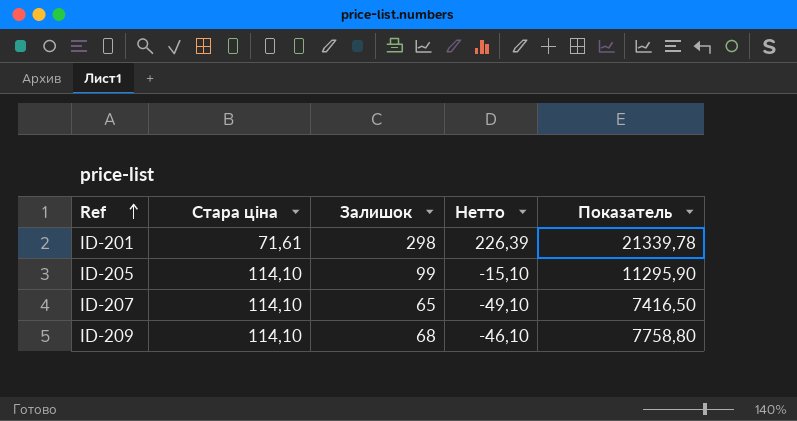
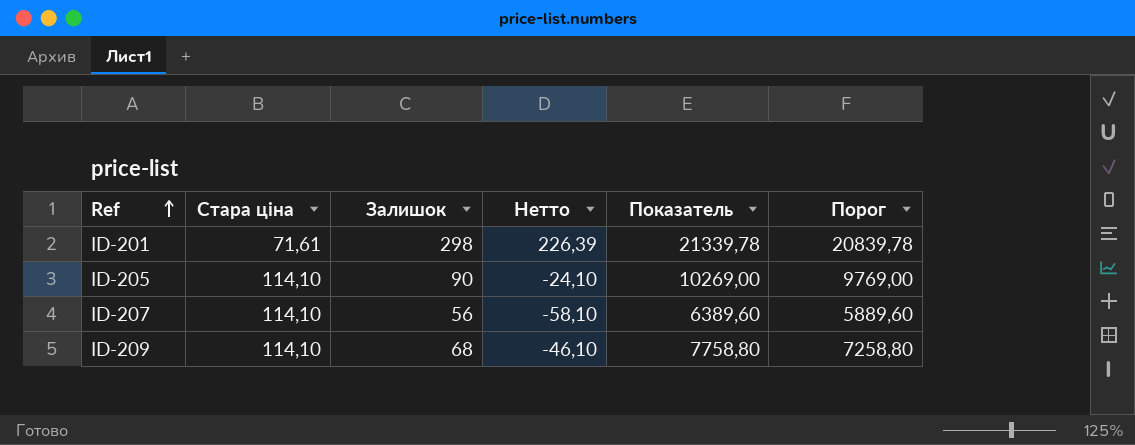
column Порог | formula: none -> [Показатель] - 500
ID-205 | Залишок: 99 -> 90
ID-205 | Нетто: -15,10 -> -24,10
ID-205 | Показатель: 11295,90 -> 10269,00
ID-207 | Залишок: 65 -> 56
ID-207 | Нетто: -49,10 -> -58,10
ID-207 | Показатель: 7416,50 -> 6389,60

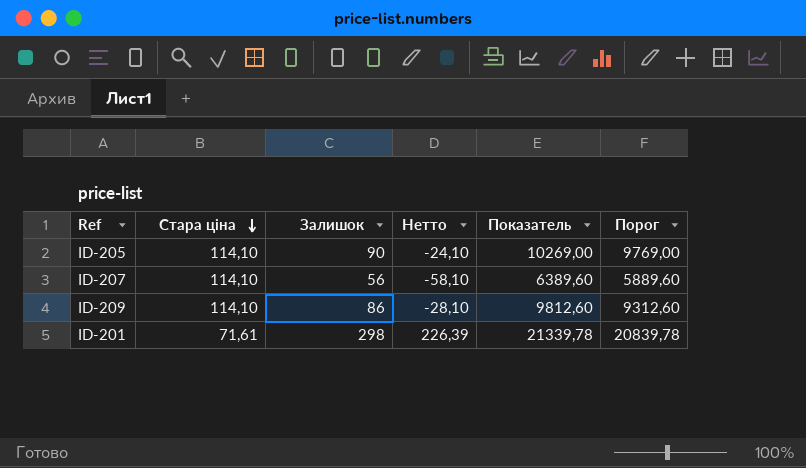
row order: Ref ascending -> Стара ціна descending
ID-209 | Залишок: 68 -> 86
ID-209 | Нетто: -46,10 -> -28,10
ID-209 | Показатель: 7758,80 -> 9812,60
ID-209 | Порог: 7258,80 -> 9312,60

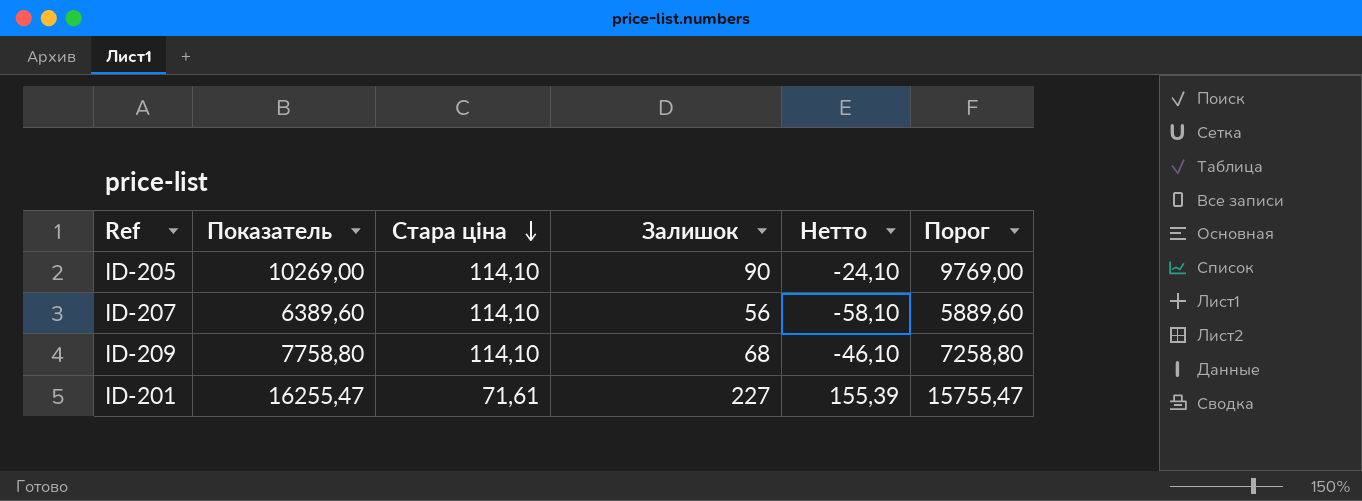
column Показатель | position: 5 -> 2
ID-209 | Показатель: 9812,60 -> 7758,80
ID-209 | Залишок: 86 -> 68
ID-209 | Нетто: -28,10 -> -46,10
ID-209 | Порог: 9312,60 -> 7258,80
ID-201 | Показатель: 21339,78 -> 16255,47
ID-201 | Залишок: 298 -> 227
ID-201 | Нетто: 226,39 -> 155,39
ID-201 | Порог: 20839,78 -> 15755,47

